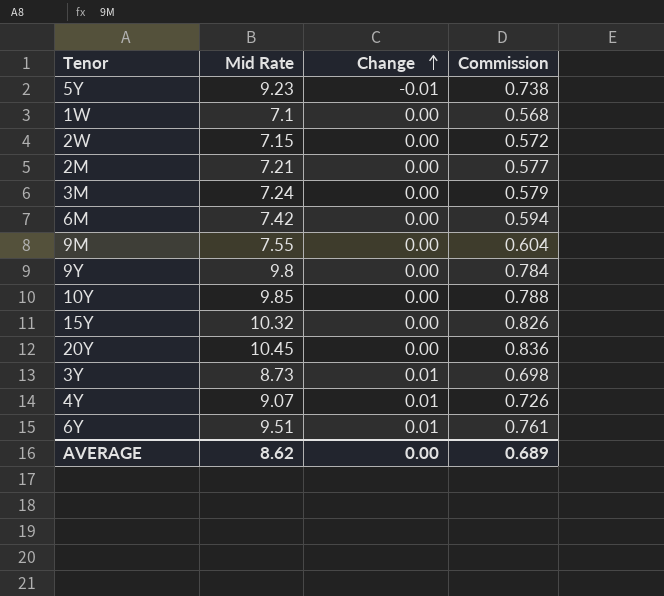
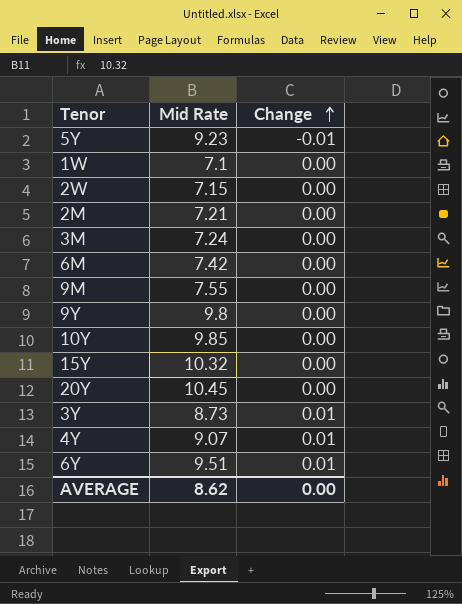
column Commission | formula: [Mid Rate] * 0.08 -> none

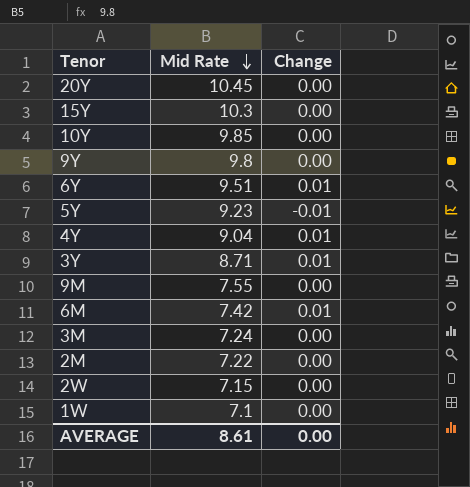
row order: Change ascending -> Mid Rate descending
15Y | Mid Rate: 10.32 -> 10.3
4Y | Mid Rate: 9.07 -> 9.04
3Y | Mid Rate: 8.73 -> 8.71
6M | Change: 0.00 -> 0.01
2M | Mid Rate: 7.21 -> 7.22
AVERAGE | Mid Rate: 8.62 -> 8.61

